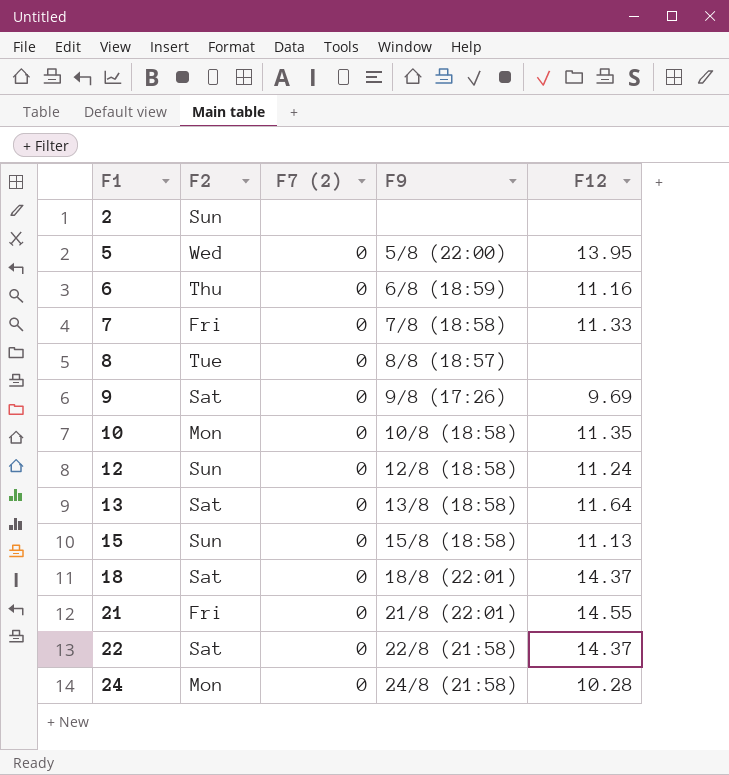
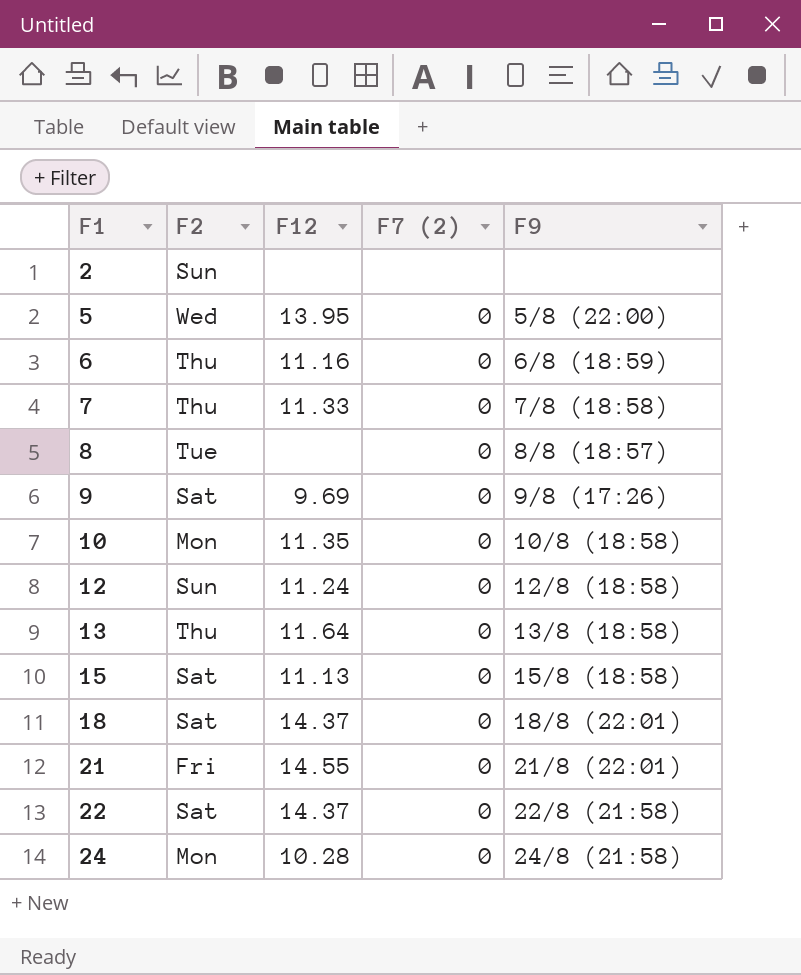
column F12 | position: 5 -> 3
7 | F2: Fri -> Thu
13 | F2: Sat -> Thu
15 | F2: Sun -> Sat

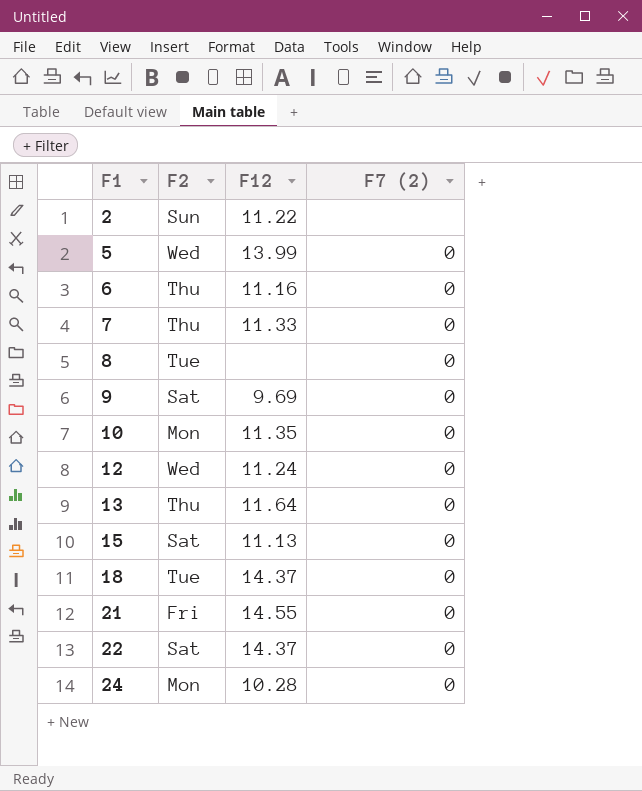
column F9 | position: 5 -> none
2 | F12: none -> 11.22
5 | F12: 13.95 -> 13.99
12 | F2: Sun -> Wed
18 | F2: Sat -> Tue

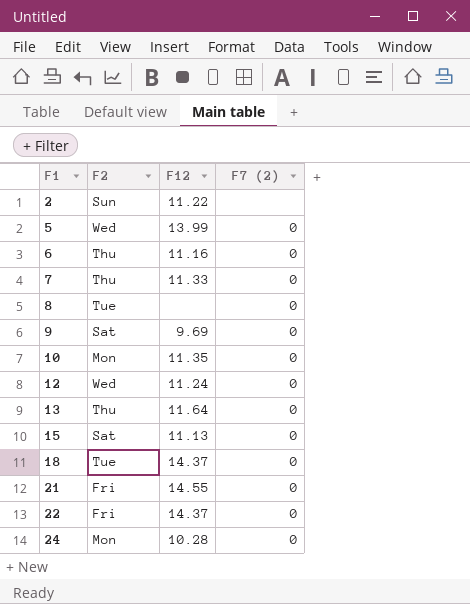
22 | F2: Sat -> Fri

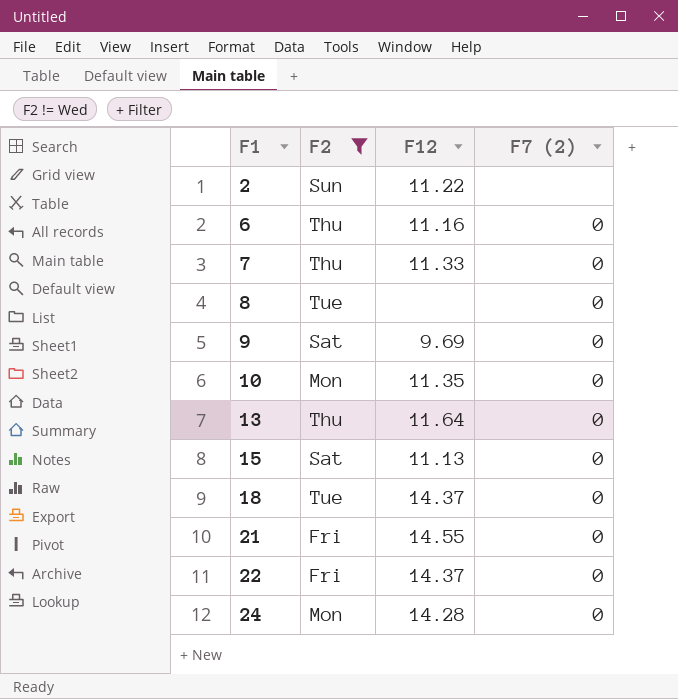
filter: none -> F2 != Wed
24 | F12: 10.28 -> 14.28

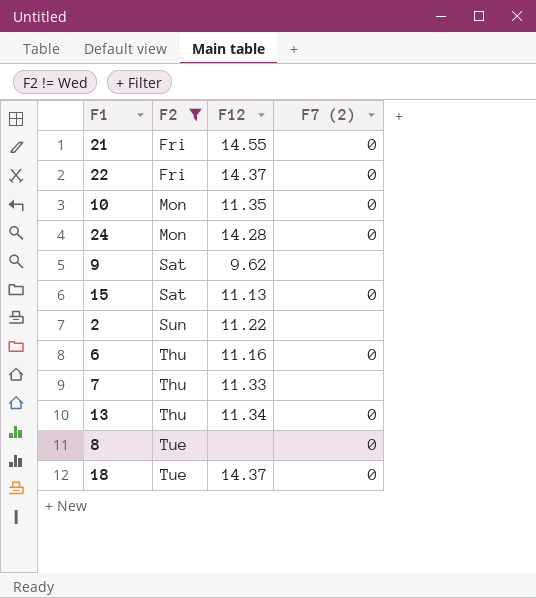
row order: F1 ascending -> F2 ascending
9 | F12: 9.69 -> 9.62
9 | F7 (2): 0 -> none
7 | F7 (2): 0 -> none
13 | F12: 11.64 -> 11.34

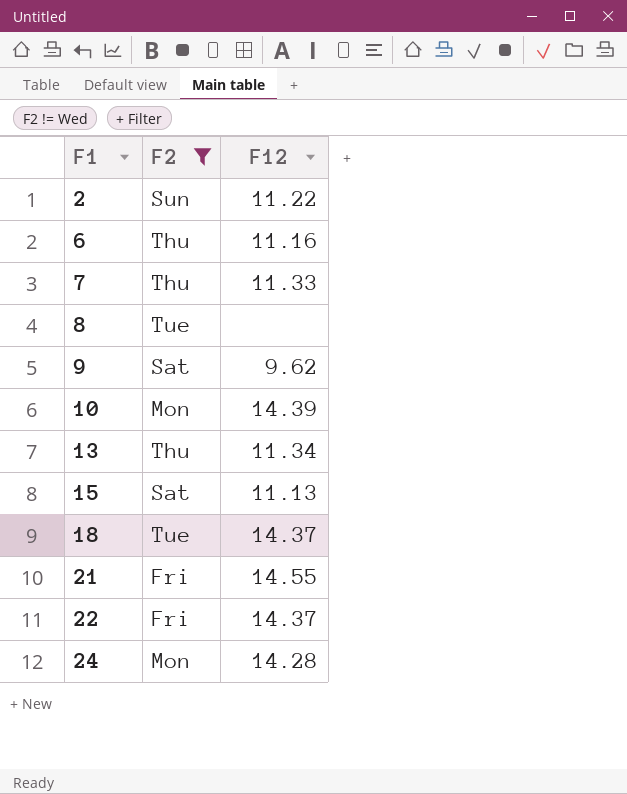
row order: F2 ascending -> F1 ascending
column F7 (2) | position: 4 -> none
10 | F12: 11.35 -> 14.39

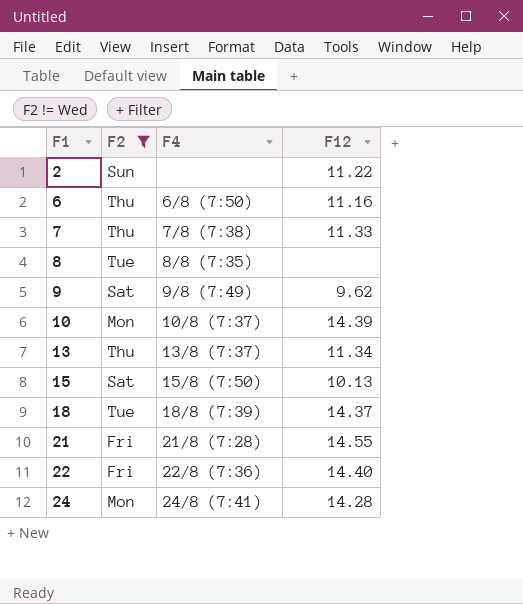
column F4 | position: none -> 3
15 | F12: 11.13 -> 10.13
22 | F12: 14.37 -> 14.40

